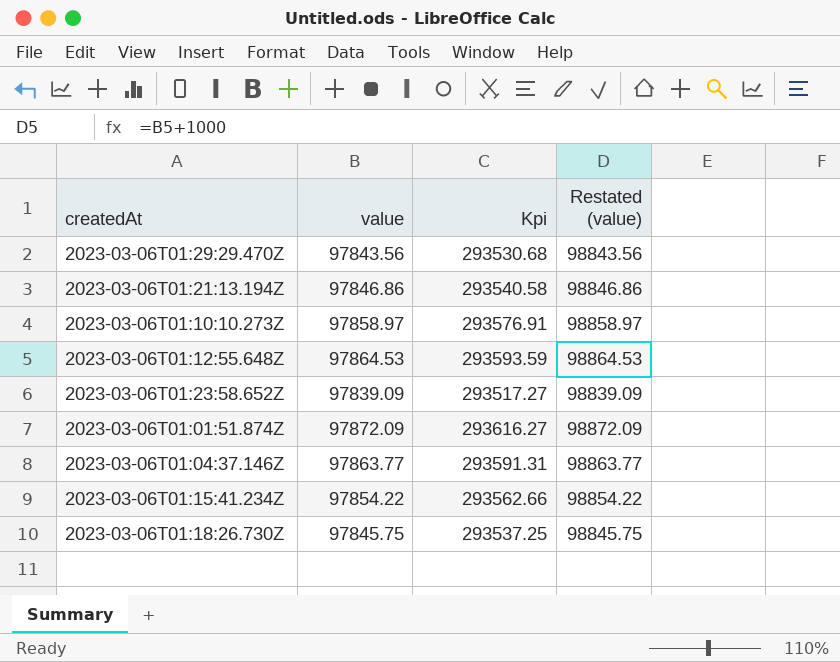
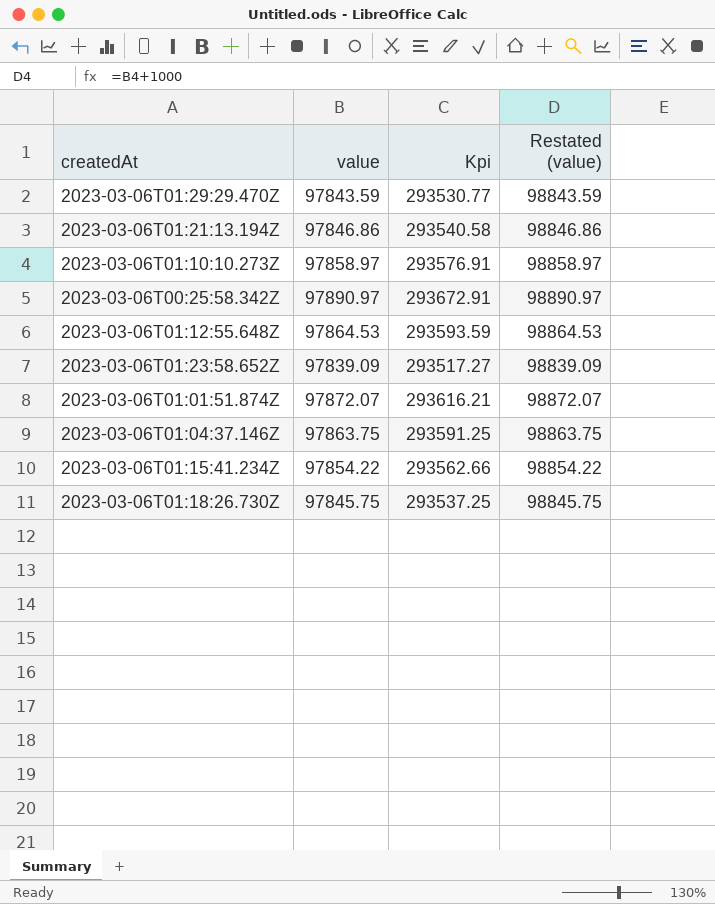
2023-03-06T01:29:29.470Z | value: 97843.56 -> 97843.59
2023-03-06T01:29:29.470Z | Kpi: 293530.68 -> 293530.77
2023-03-06T01:29:29.470Z | Restated (value): 98843.56 -> 98843.59
row 2023-03-06T00:25:58.342Z: none -> 97890.97 | 293672.91 | 98890.97
2023-03-06T01:01:51.874Z | value: 97872.09 -> 97872.07
2023-03-06T01:01:51.874Z | Kpi: 293616.27 -> 293616.21
2023-03-06T01:01:51.874Z | Restated (value): 98872.09 -> 98872.07
2023-03-06T01:04:37.146Z | value: 97863.77 -> 97863.75
2023-03-06T01:04:37.146Z | Kpi: 293591.31 -> 293591.25
2023-03-06T01:04:37.146Z | Restated (value): 98863.77 -> 98863.75

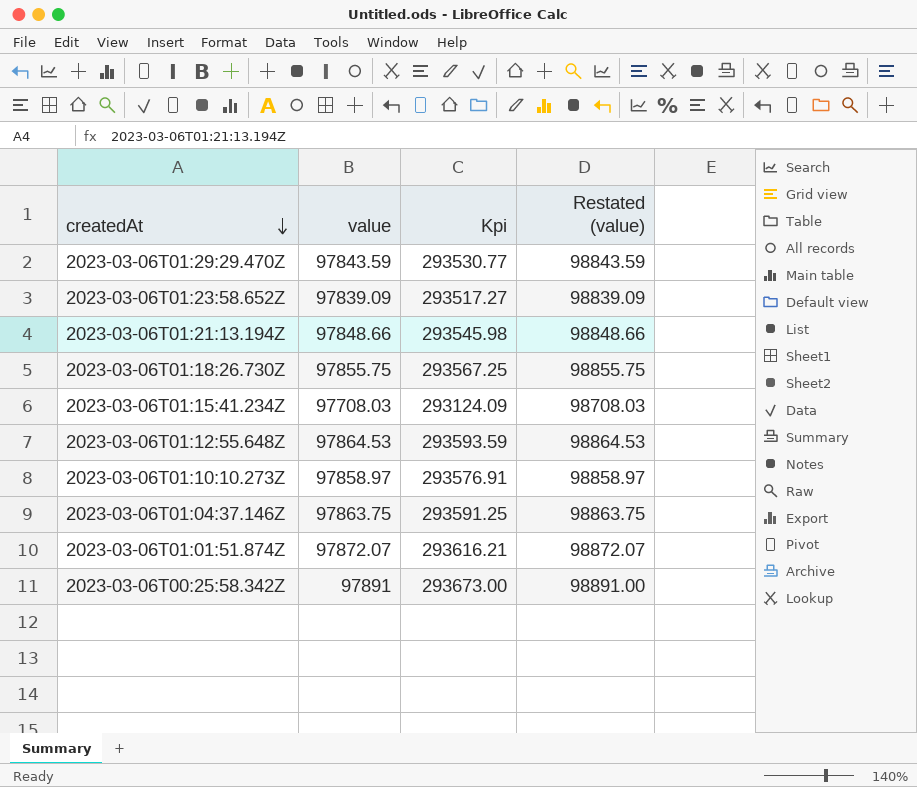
row order: none -> createdAt descending
2023-03-06T01:21:13.194Z | value: 97846.86 -> 97848.66
2023-03-06T01:21:13.194Z | Kpi: 293540.58 -> 293545.98
2023-03-06T01:21:13.194Z | Restated (value): 98846.86 -> 98848.66
2023-03-06T01:18:26.730Z | value: 97845.75 -> 97855.75
2023-03-06T01:18:26.730Z | Kpi: 293537.25 -> 293567.25
2023-03-06T01:18:26.730Z | Restated (value): 98845.75 -> 98855.75
2023-03-06T01:15:41.234Z | value: 97854.22 -> 97708.03
2023-03-06T01:15:41.234Z | Kpi: 293562.66 -> 293124.09
2023-03-06T01:15:41.234Z | Restated (value): 98854.22 -> 98708.03
2023-03-06T00:25:58.342Z | value: 97890.97 -> 97891
2023-03-06T00:25:58.342Z | Kpi: 293672.91 -> 293673.00
2023-03-06T00:25:58.342Z | Restated (value): 98890.97 -> 98891.00

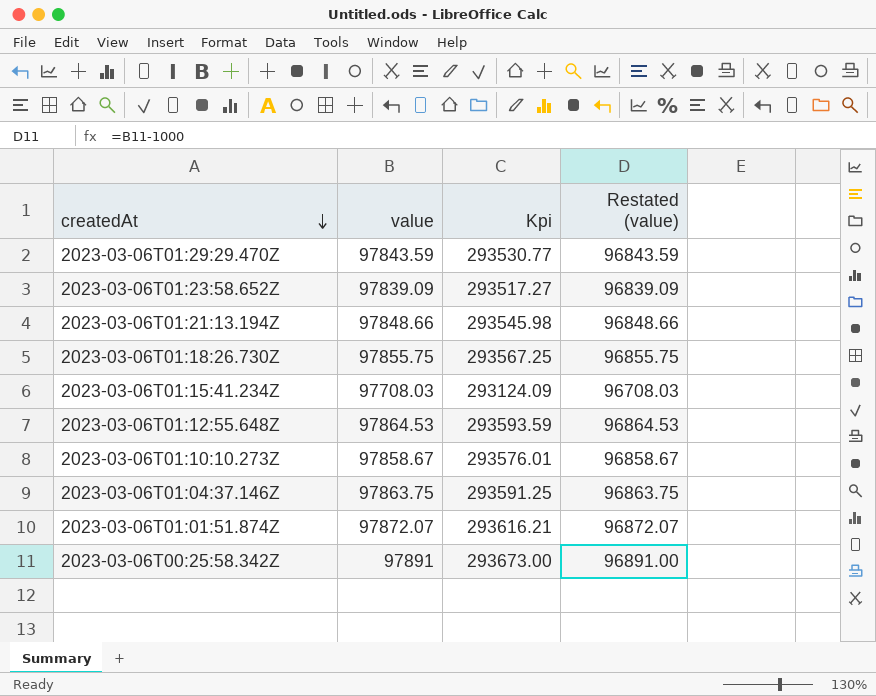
column Restated (value) | formula: [value] + 1000 -> [value] - 1000
2023-03-06T01:10:10.273Z | value: 97858.97 -> 97858.67
2023-03-06T01:10:10.273Z | Kpi: 293576.91 -> 293576.01

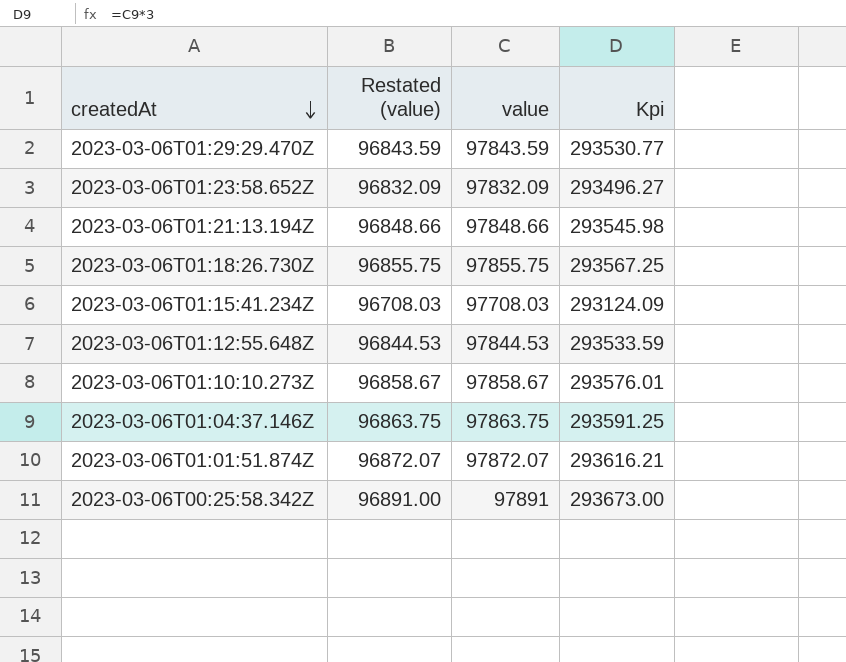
column Restated (value) | position: 4 -> 2
2023-03-06T01:23:58.652Z | Restated (value): 96839.09 -> 96832.09
2023-03-06T01:23:58.652Z | value: 97839.09 -> 97832.09
2023-03-06T01:23:58.652Z | Kpi: 293517.27 -> 293496.27
2023-03-06T01:12:55.648Z | Restated (value): 96864.53 -> 96844.53
2023-03-06T01:12:55.648Z | value: 97864.53 -> 97844.53
2023-03-06T01:12:55.648Z | Kpi: 293593.59 -> 293533.59

